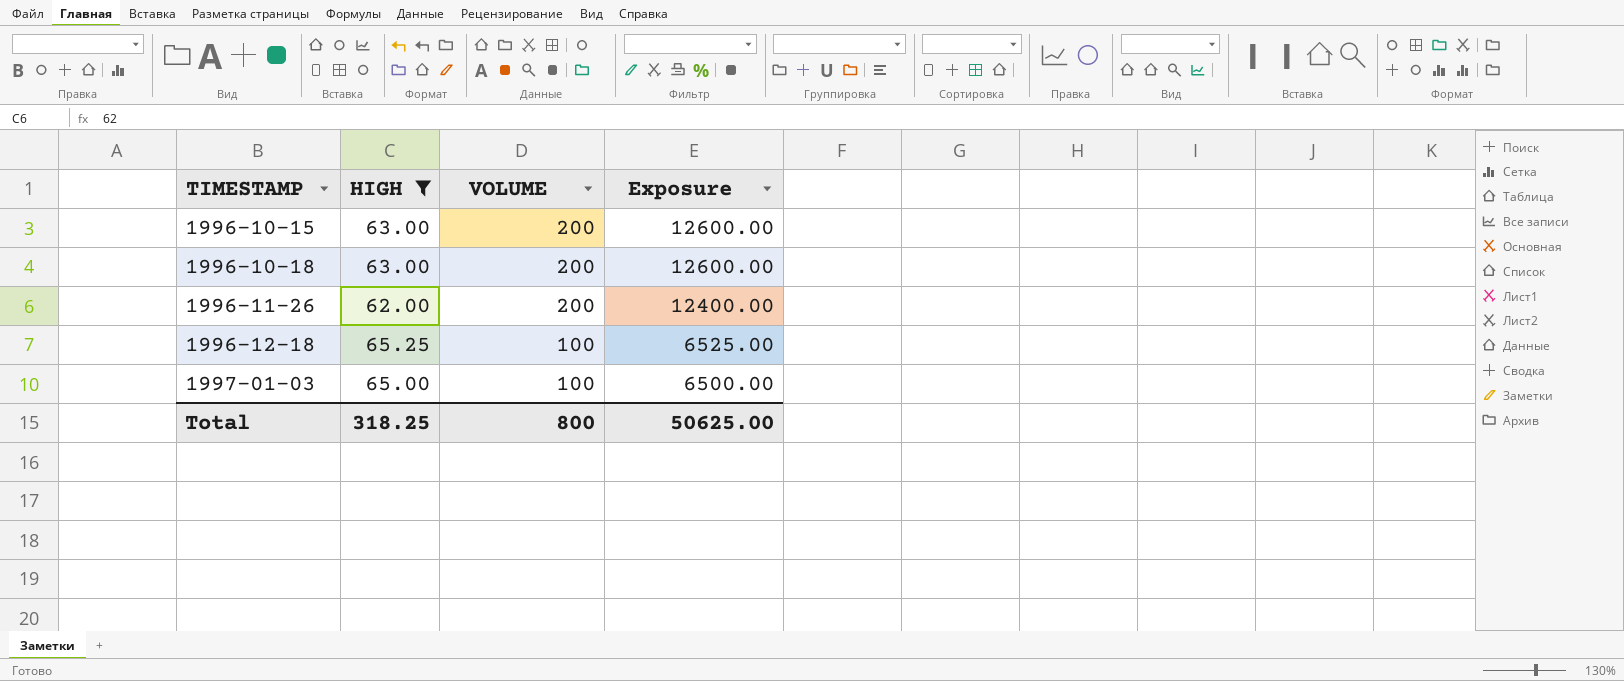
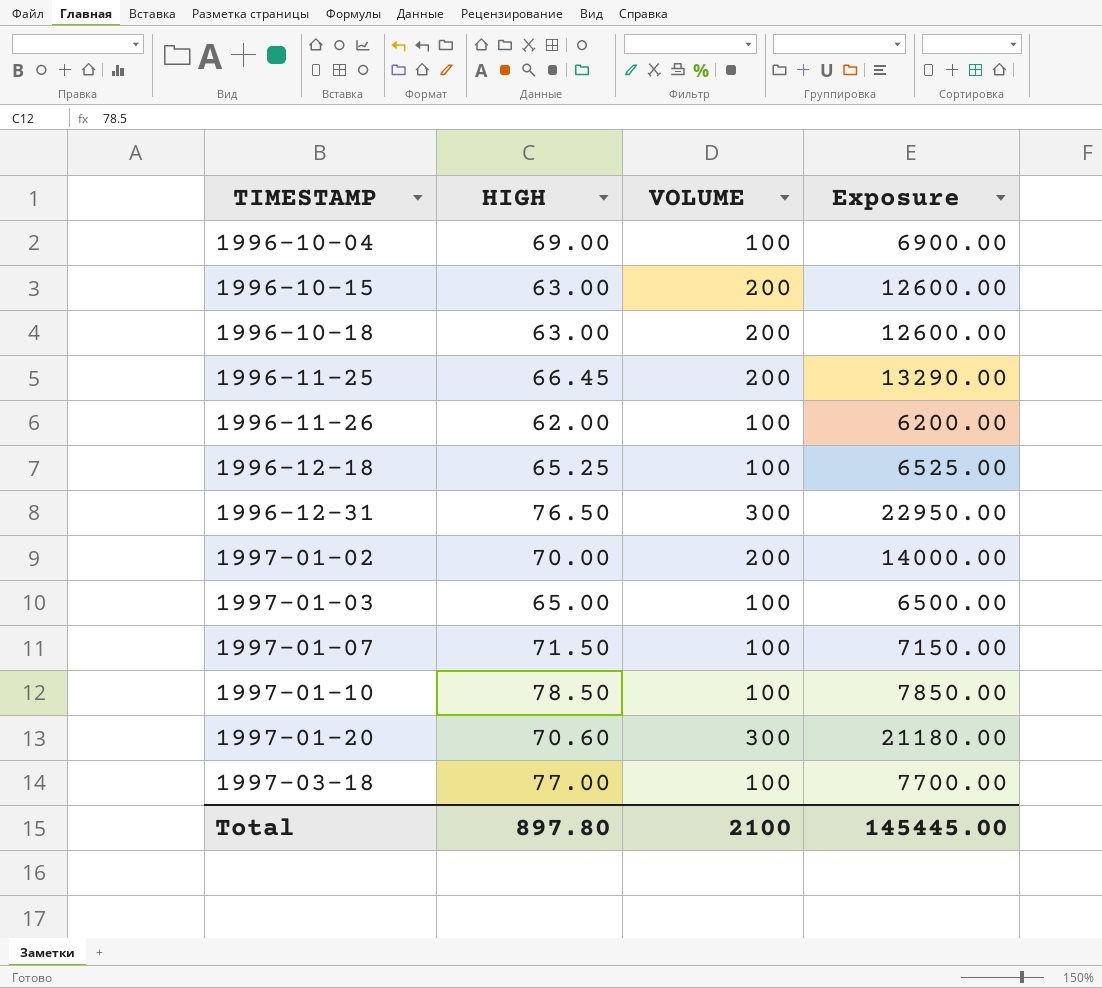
filter: HIGH <= 65.25 -> none
1996-11-26 | VOLUME: 200 -> 100
1996-11-26 | Exposure: 12400.00 -> 6200.00
Total | HIGH: 318.25 -> 897.80
Total | VOLUME: 800 -> 2100
Total | Exposure: 50625.00 -> 145445.00

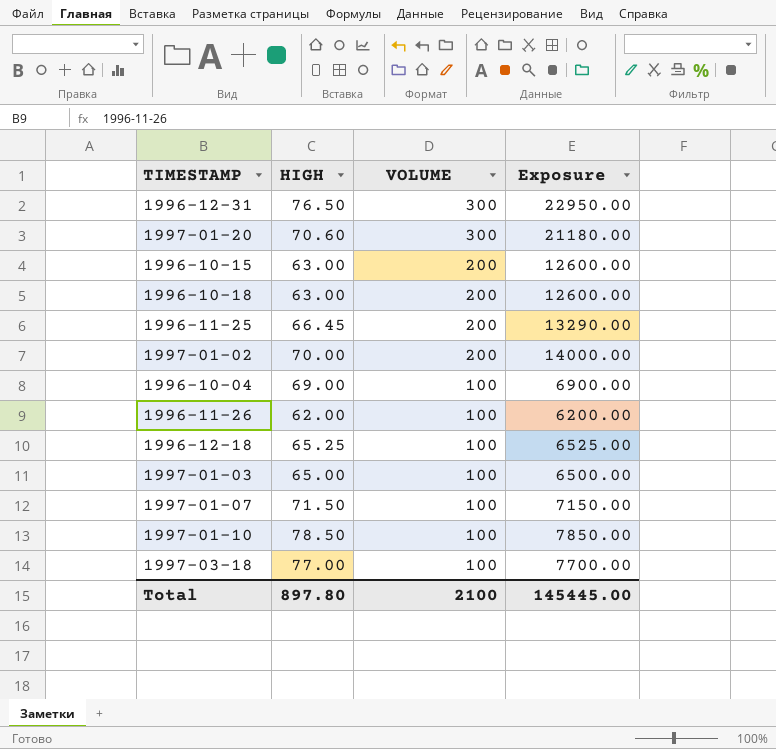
row order: TIMESTAMP ascending -> VOLUME descending

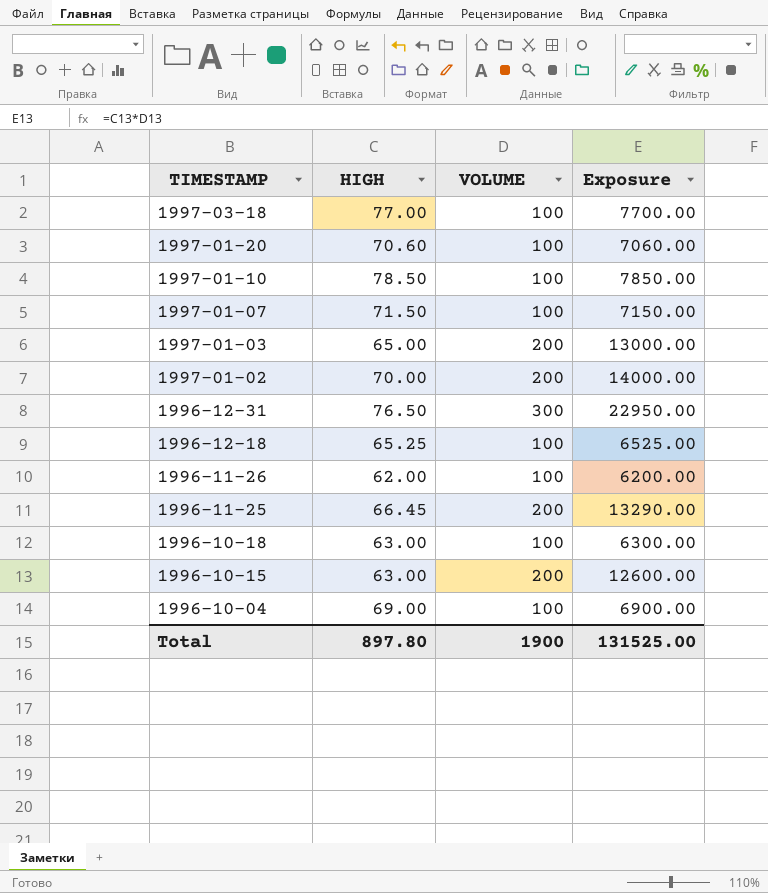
row order: VOLUME descending -> TIMESTAMP descending
1997-01-20 | VOLUME: 300 -> 100
1997-01-20 | Exposure: 21180.00 -> 7060.00
1997-01-03 | VOLUME: 100 -> 200
1997-01-03 | Exposure: 6500.00 -> 13000.00
1996-10-18 | VOLUME: 200 -> 100
1996-10-18 | Exposure: 12600.00 -> 6300.00
Total | VOLUME: 2100 -> 1900
Total | Exposure: 145445.00 -> 131525.00

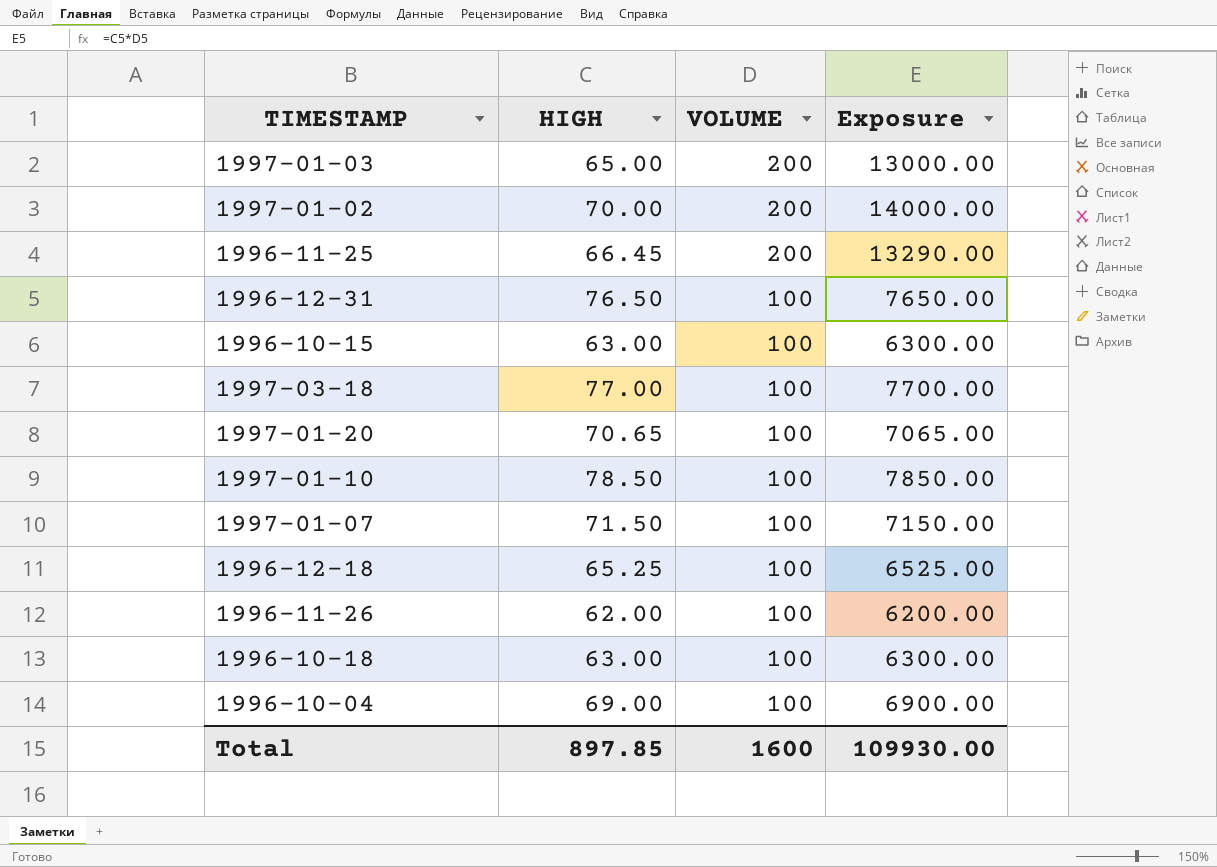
row order: TIMESTAMP descending -> VOLUME descending
1996-12-31 | VOLUME: 300 -> 100
1996-12-31 | Exposure: 22950.00 -> 7650.00
1996-10-15 | VOLUME: 200 -> 100
1996-10-15 | Exposure: 12600.00 -> 6300.00
1997-01-20 | HIGH: 70.60 -> 70.65
1997-01-20 | Exposure: 7060.00 -> 7065.00
Total | HIGH: 897.80 -> 897.85
Total | VOLUME: 1900 -> 1600
Total | Exposure: 131525.00 -> 109930.00

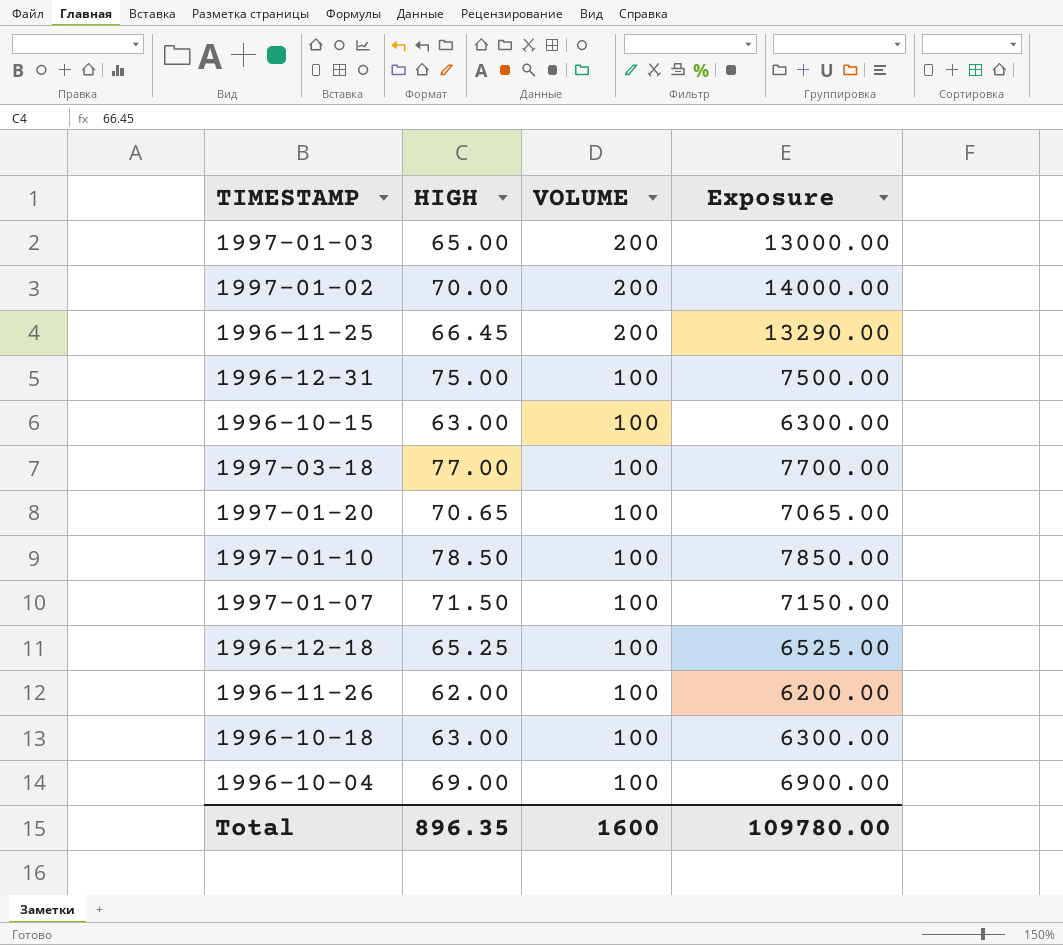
1996-12-31 | HIGH: 76.50 -> 75.00
1996-12-31 | Exposure: 7650.00 -> 7500.00
Total | HIGH: 897.85 -> 896.35
Total | Exposure: 109930.00 -> 109780.00

